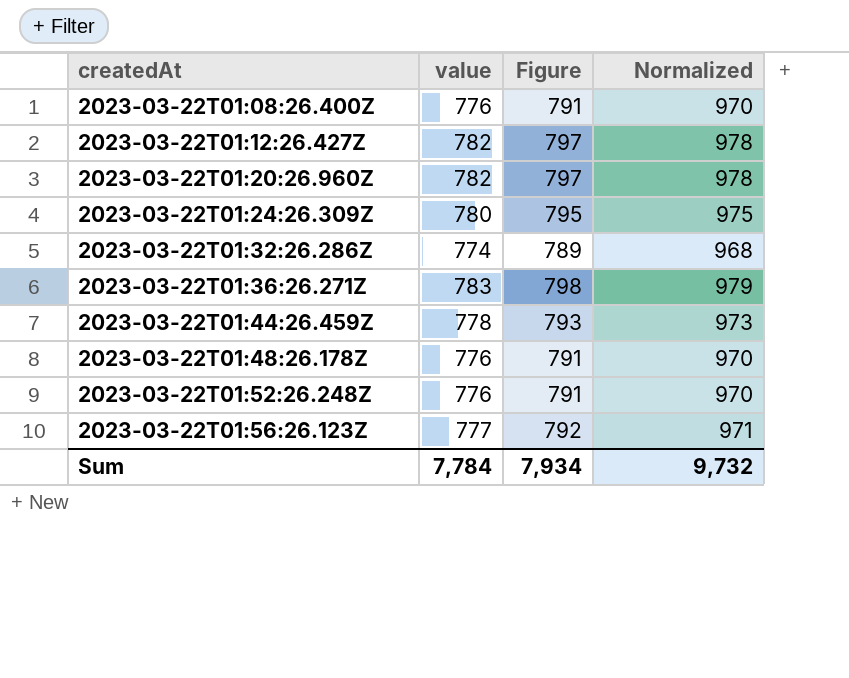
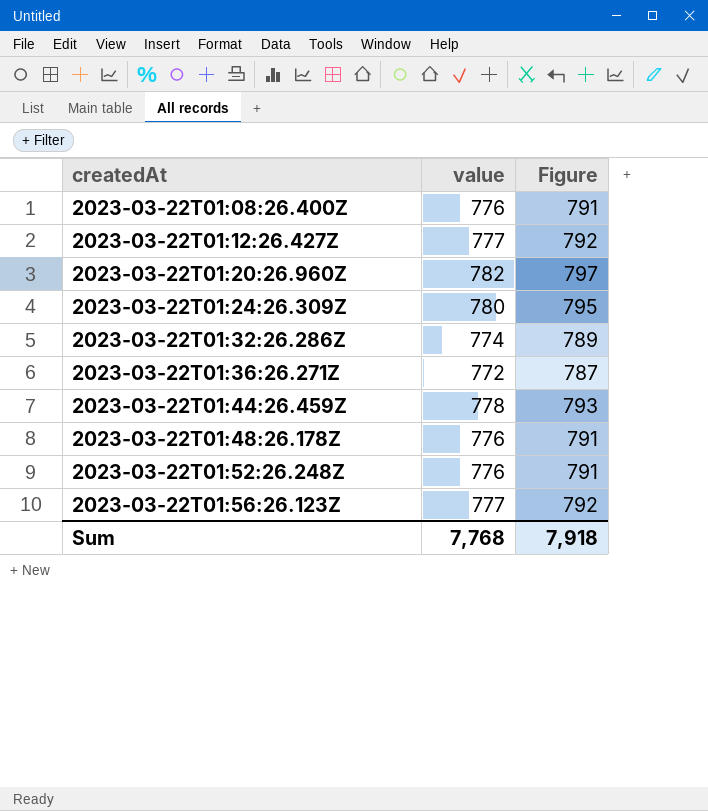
column Normalized | formula: [value] * 1.25 -> none
2023-03-22T01:12:26.427Z | value: 782 -> 777
2023-03-22T01:12:26.427Z | Figure: 797 -> 792
2023-03-22T01:36:26.271Z | value: 783 -> 772
2023-03-22T01:36:26.271Z | Figure: 798 -> 787
Sum | value: 7,784 -> 7,768
Sum | Figure: 7,934 -> 7,918

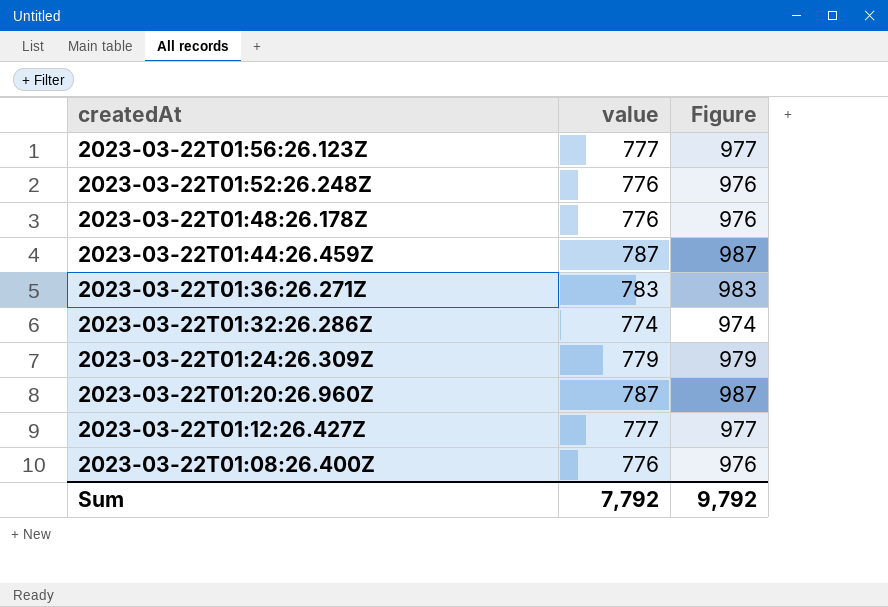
row order: createdAt ascending -> createdAt descending
column Figure | formula: [value] + 15 -> [value] + 200
2023-03-22T01:44:26.459Z | value: 778 -> 787
2023-03-22T01:36:26.271Z | value: 772 -> 783
2023-03-22T01:24:26.309Z | value: 780 -> 779
2023-03-22T01:20:26.960Z | value: 782 -> 787
Sum | value: 7,768 -> 7,792
Sum | Figure: 7,918 -> 9,792

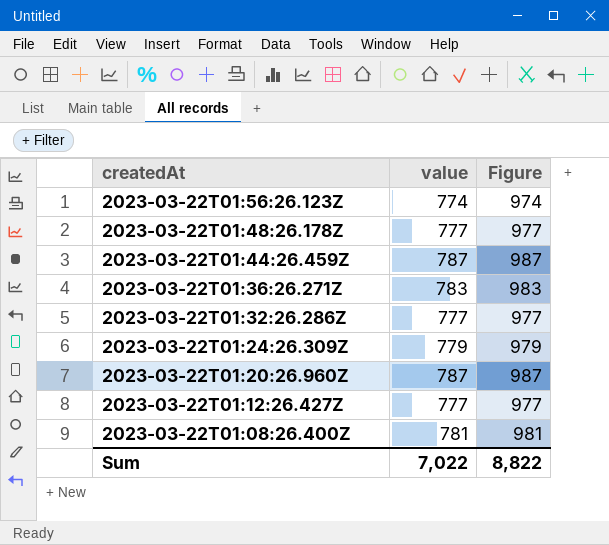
row 2023-03-22T01:52:26.248Z: 776 | 976 -> none
2023-03-22T01:56:26.123Z | value: 777 -> 774
2023-03-22T01:56:26.123Z | Figure: 977 -> 974
2023-03-22T01:48:26.178Z | value: 776 -> 777
2023-03-22T01:48:26.178Z | Figure: 976 -> 977
2023-03-22T01:32:26.286Z | value: 774 -> 777
2023-03-22T01:32:26.286Z | Figure: 974 -> 977
2023-03-22T01:08:26.400Z | value: 776 -> 781
2023-03-22T01:08:26.400Z | Figure: 976 -> 981
Sum | value: 7,792 -> 7,022
Sum | Figure: 9,792 -> 8,822

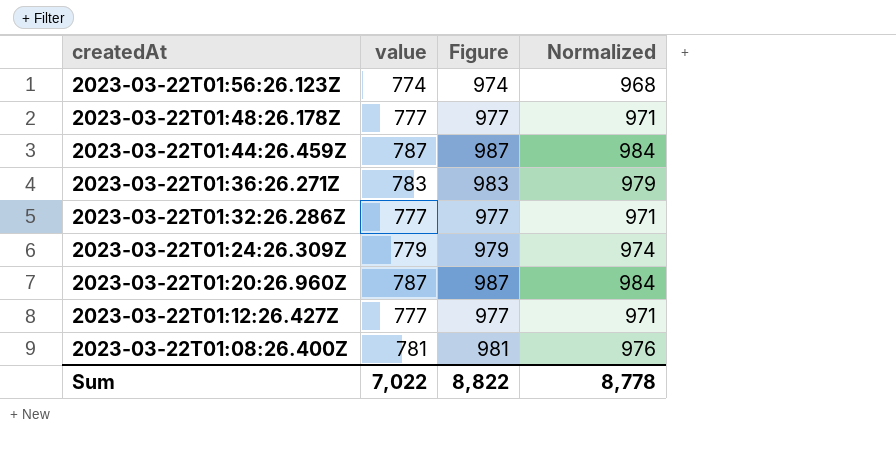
column Normalized | formula: none -> [value] * 1.25

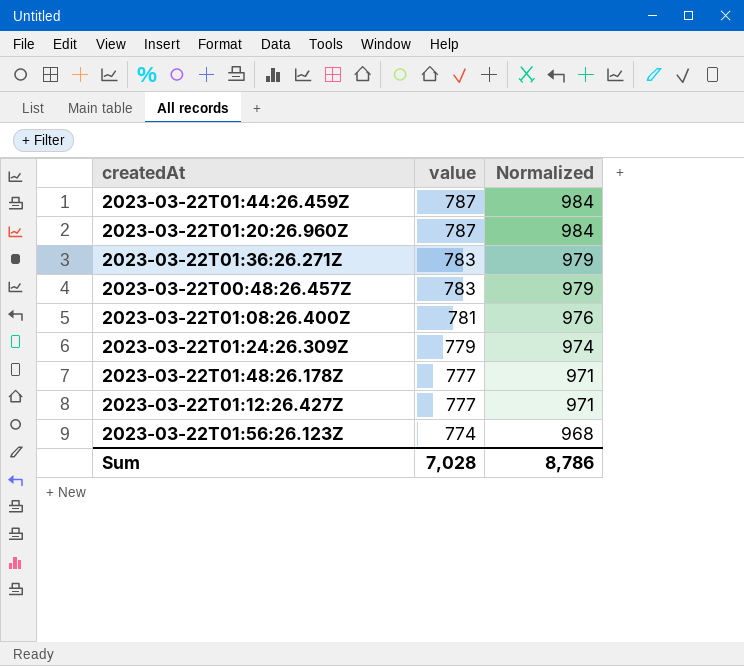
row order: createdAt descending -> value descending
column Figure | formula: [value] + 200 -> none
row 2023-03-22T01:32:26.286Z: 777 | 977 | 971 -> none
row 2023-03-22T00:48:26.457Z: none -> 783 | 979
Sum | value: 7,022 -> 7,028
Sum | Normalized: 8,778 -> 8,786

